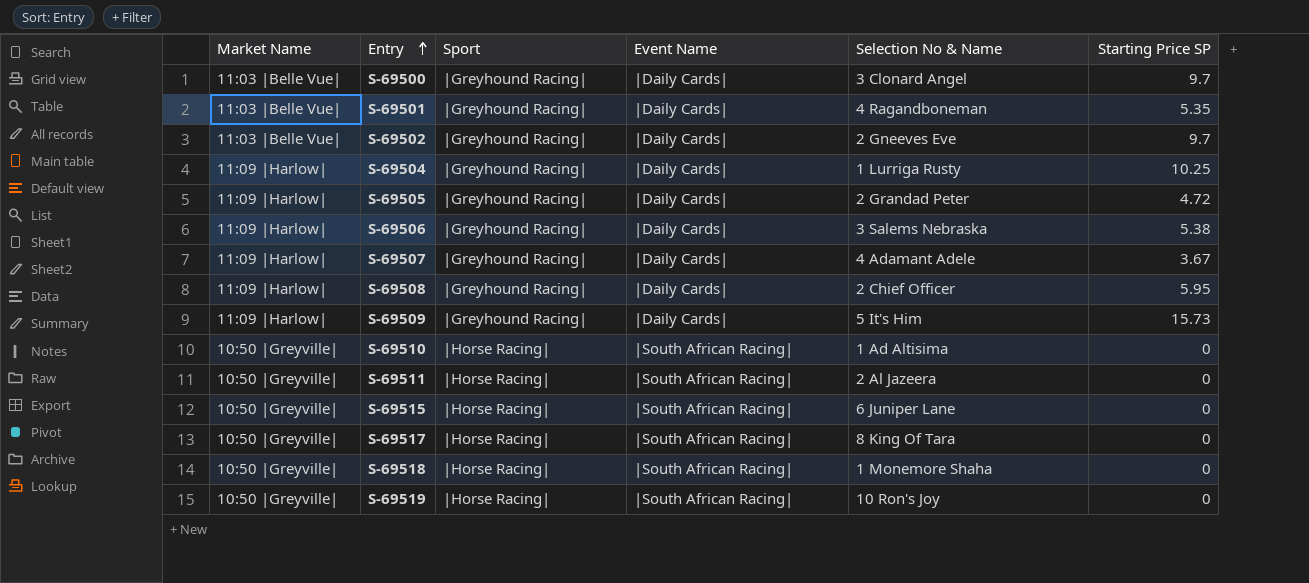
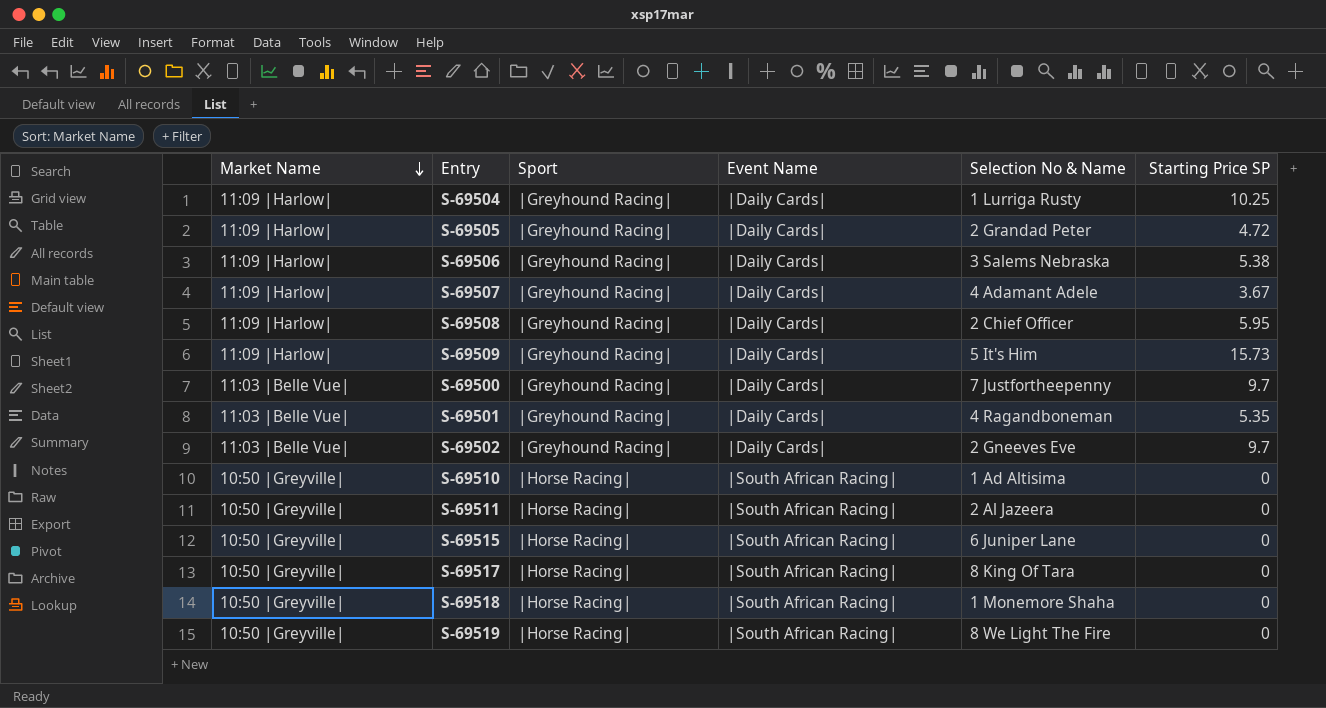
row order: Entry ascending -> Market Name descending
S-69500 | Selection No & Name: 3 Clonard Angel -> 7 Justfortheepenny
S-69519 | Selection No & Name: 10 Ron's Joy -> 8 We Light The Fire

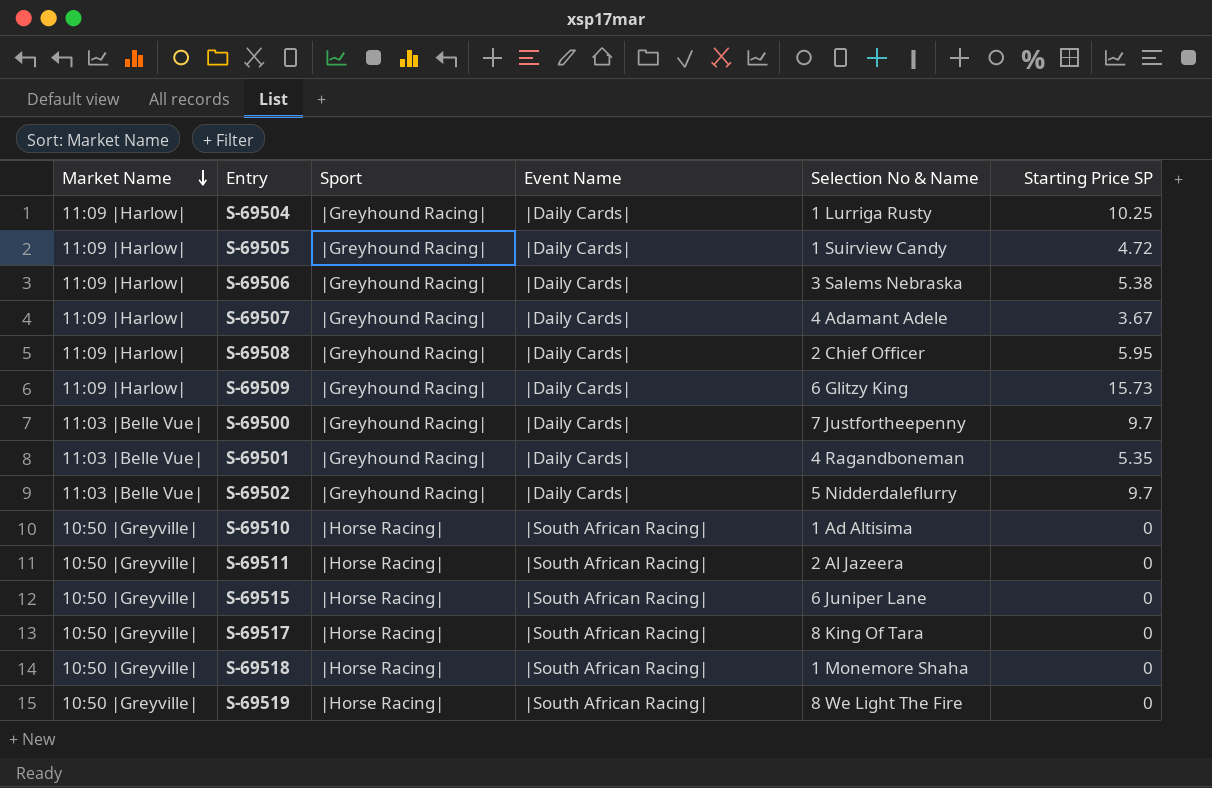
S-69505 | Selection No & Name: 2 Grandad Peter -> 1 Suirview Candy
S-69509 | Selection No & Name: 5 It's Him -> 6 Glitzy King
S-69502 | Selection No & Name: 2 Gneeves Eve -> 5 Nidderdaleflurry

